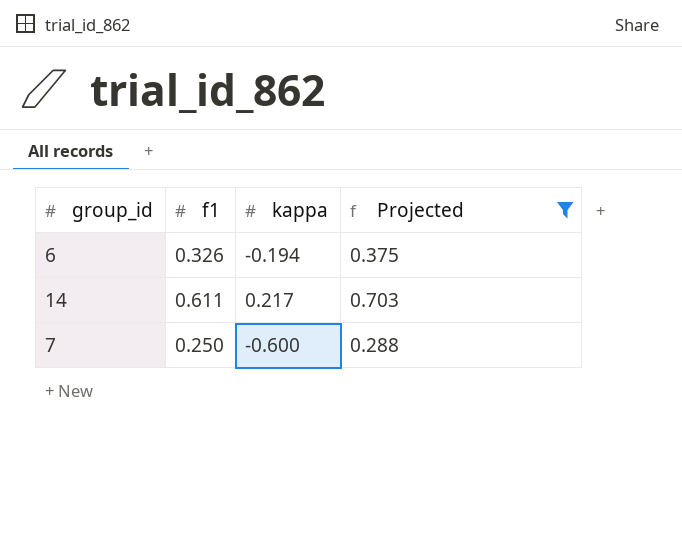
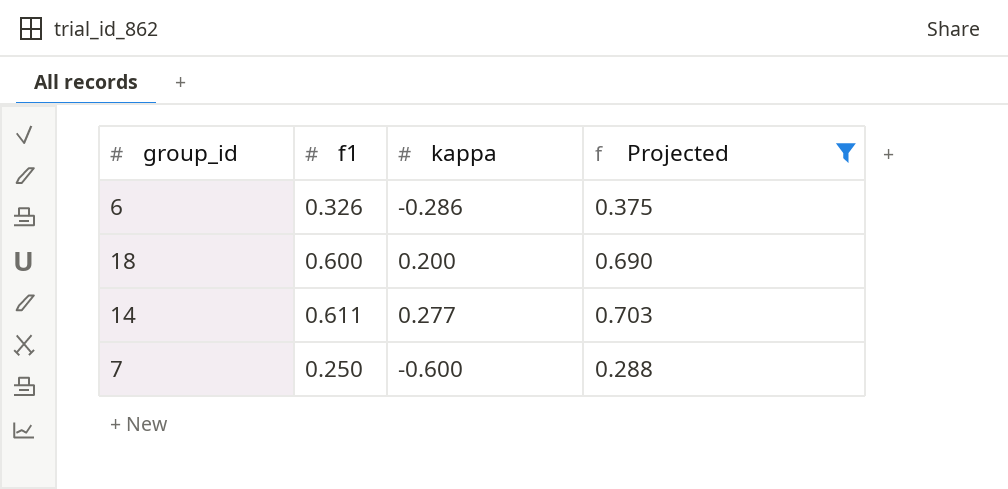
6 | kappa: -0.194 -> -0.286
row 18: none -> 0.600 | 0.200 | 0.690
14 | kappa: 0.217 -> 0.277

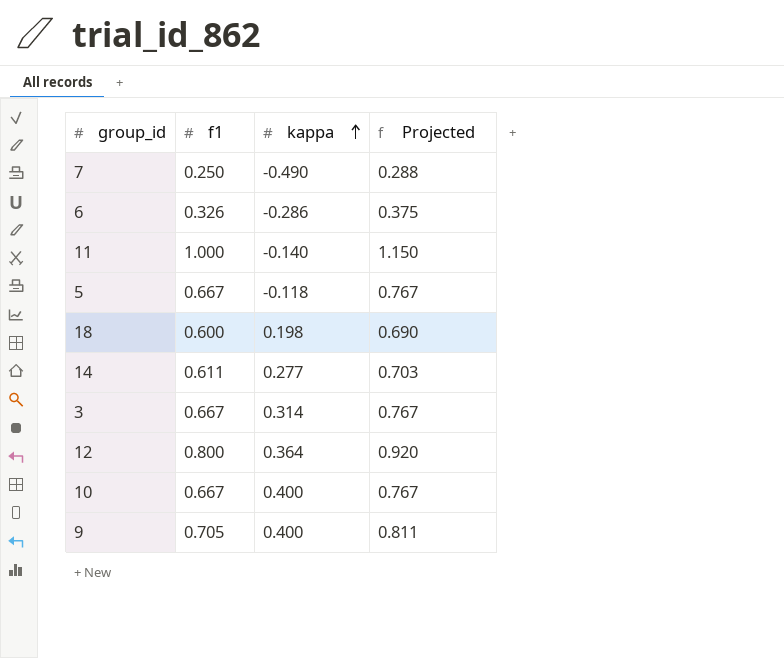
filter: Projected <= 0.703 -> none
row order: none -> kappa ascending
7 | kappa: -0.600 -> -0.490
18 | kappa: 0.200 -> 0.198

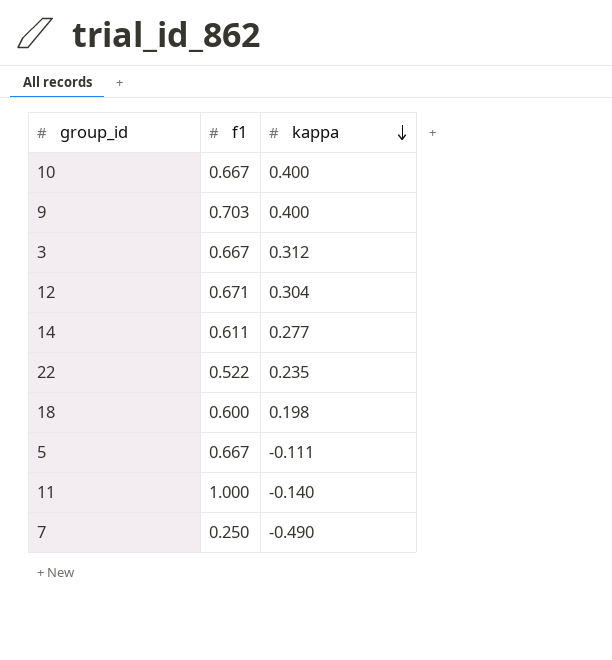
row order: kappa ascending -> kappa descending
column Projected | formula: [f1] * 1.15 -> none
row 6: 0.326 | -0.286 | 0.375 -> none
9 | f1: 0.705 -> 0.703
3 | kappa: 0.314 -> 0.312
12 | f1: 0.800 -> 0.671
12 | kappa: 0.364 -> 0.304
row 22: none -> 0.522 | 0.235
5 | kappa: -0.118 -> -0.111

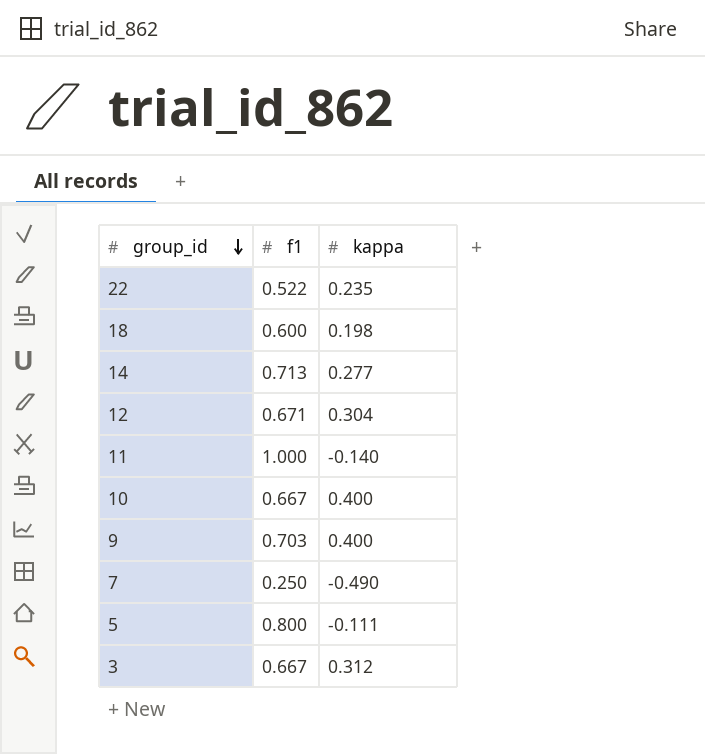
row order: kappa descending -> group_id descending
14 | f1: 0.611 -> 0.713
5 | f1: 0.667 -> 0.800

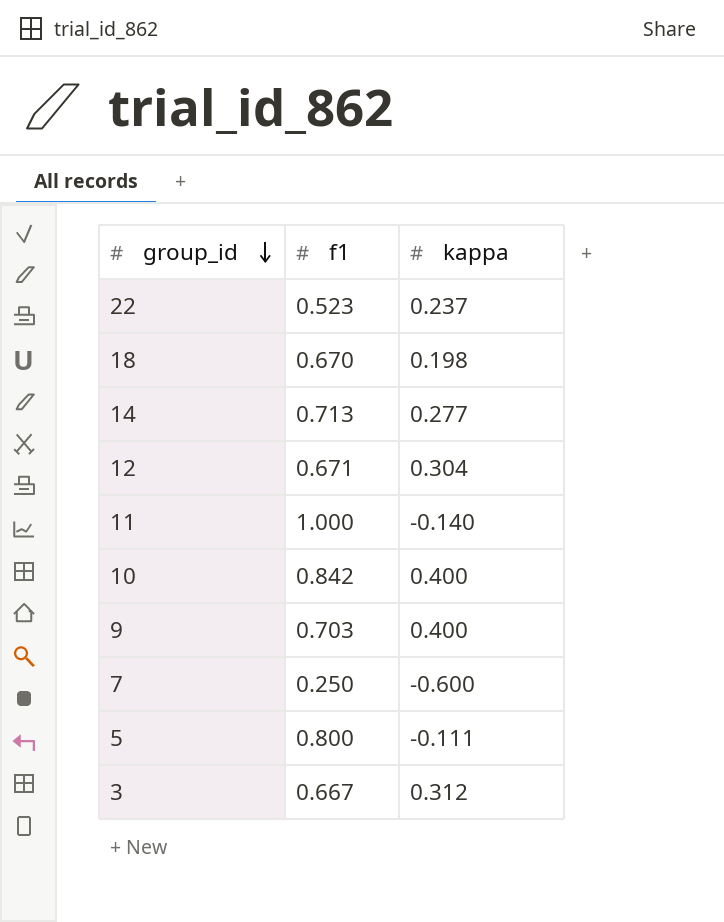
22 | f1: 0.522 -> 0.523
22 | kappa: 0.235 -> 0.237
18 | f1: 0.600 -> 0.670
10 | f1: 0.667 -> 0.842
7 | kappa: -0.490 -> -0.600

